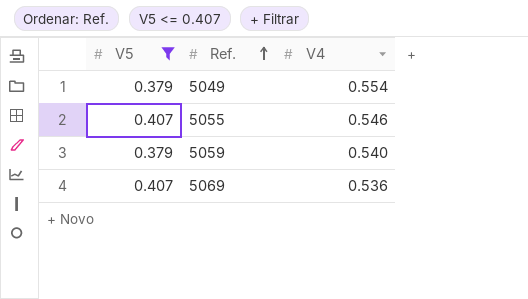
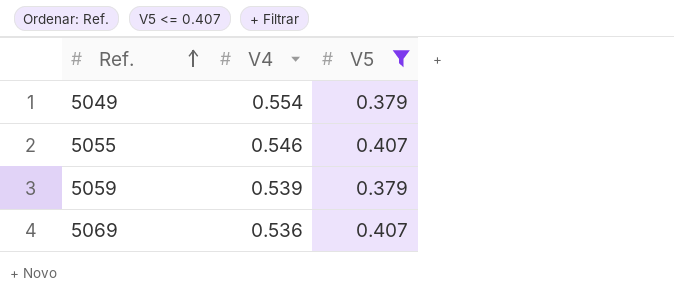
column V5 | position: 1 -> 3
5059 | V4: 0.540 -> 0.539

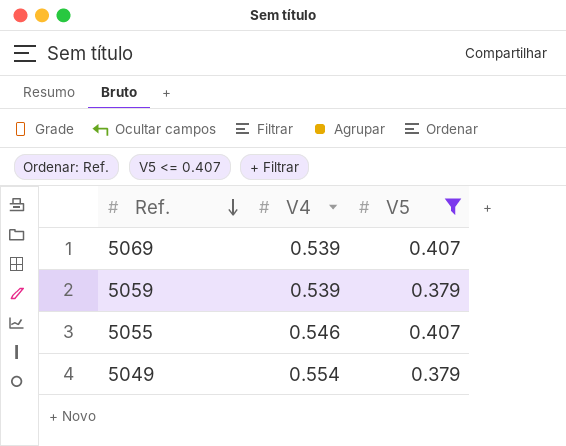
row order: Ref. ascending -> Ref. descending
5069 | V4: 0.536 -> 0.539

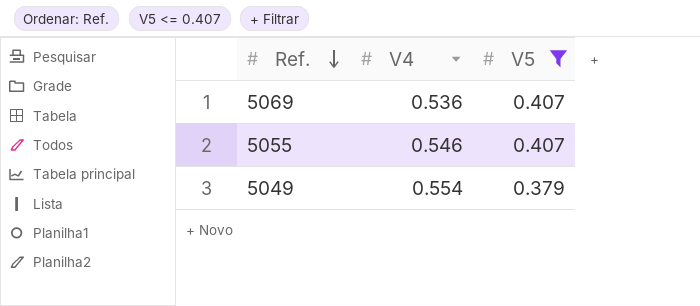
row 5059: 0.539 | 0.379 -> none
5069 | V4: 0.539 -> 0.536

